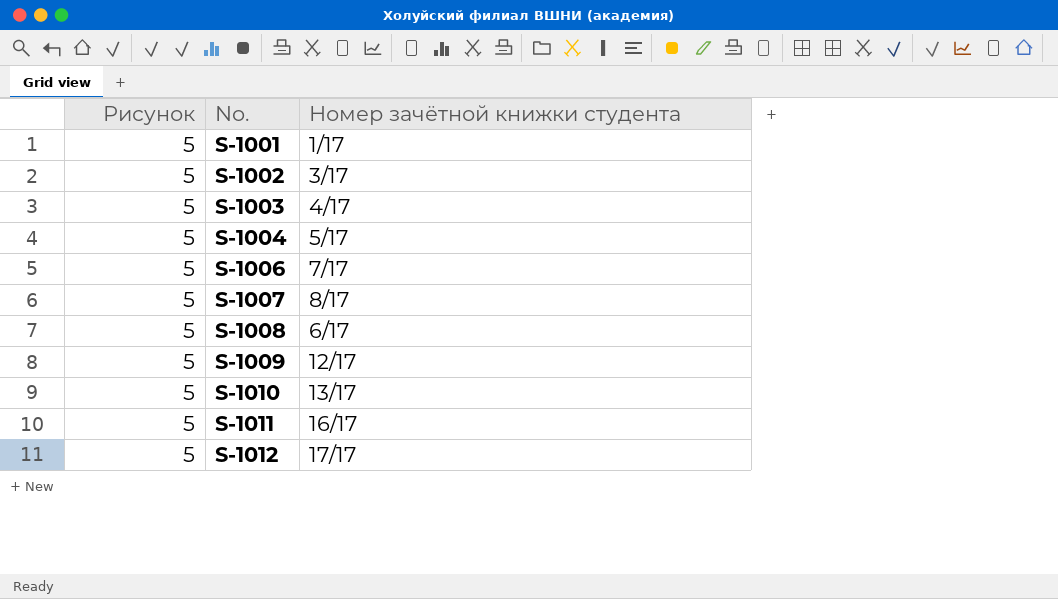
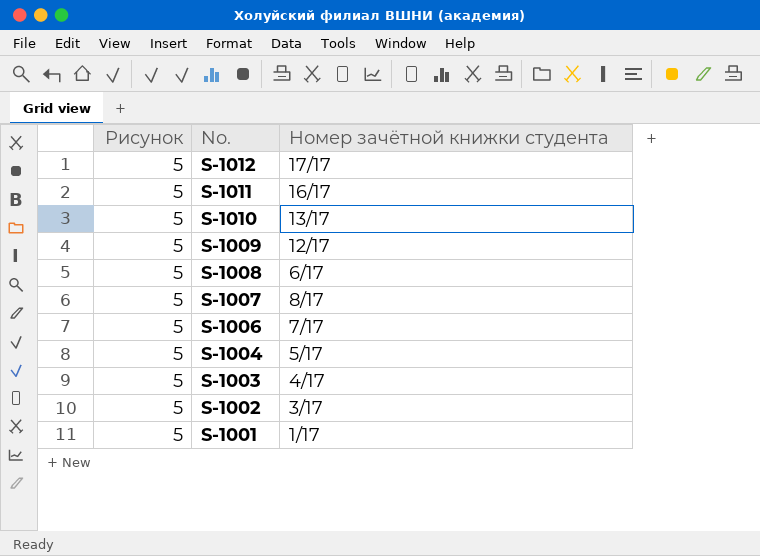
row order: No. ascending -> No. descending

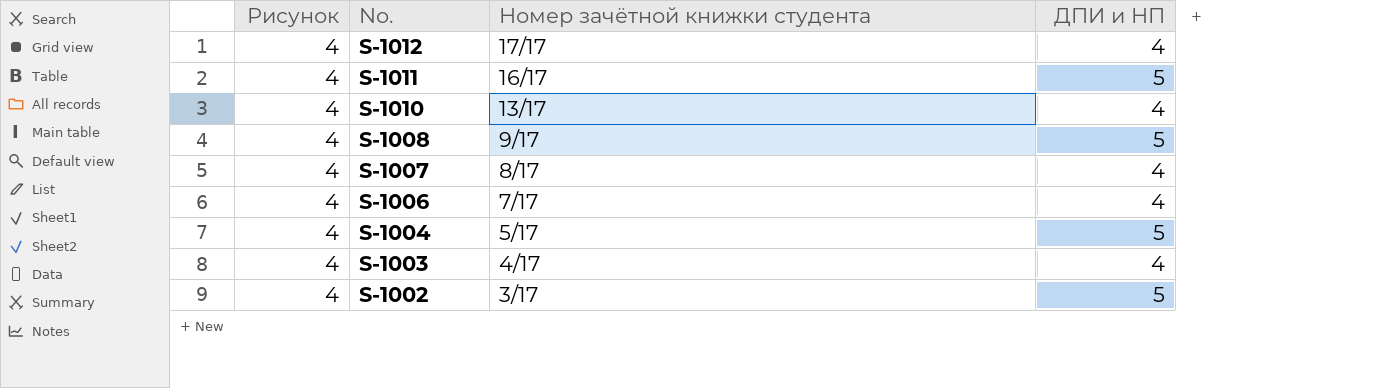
column ДПИ и НП | position: none -> 4
row S-1009: 5 | 12/17 -> none
row S-1001: 5 | 1/17 -> none
S-1012 | Рисунок: 5 -> 4
S-1011 | Рисунок: 5 -> 4
S-1010 | Рисунок: 5 -> 4
S-1008 | Рисунок: 5 -> 4
S-1008 | Номер зачётной книжки студента: 6/17 -> 9/17
S-1007 | Рисунок: 5 -> 4
S-1006 | Рисунок: 5 -> 4
S-1004 | Рисунок: 5 -> 4
S-1003 | Рисунок: 5 -> 4
S-1002 | Рисунок: 5 -> 4

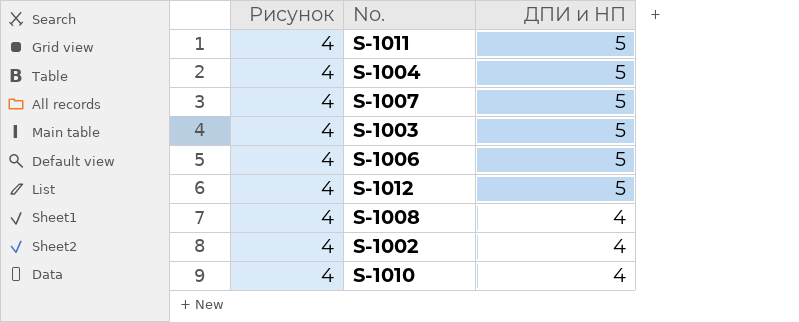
row order: No. descending -> ДПИ и НП descending
column Номер зачётной книжки студента | position: 3 -> none
S-1007 | ДПИ и НП: 4 -> 5
S-1003 | ДПИ и НП: 4 -> 5
S-1006 | ДПИ и НП: 4 -> 5
S-1012 | ДПИ и НП: 4 -> 5
S-1008 | ДПИ и НП: 5 -> 4
S-1002 | ДПИ и НП: 5 -> 4

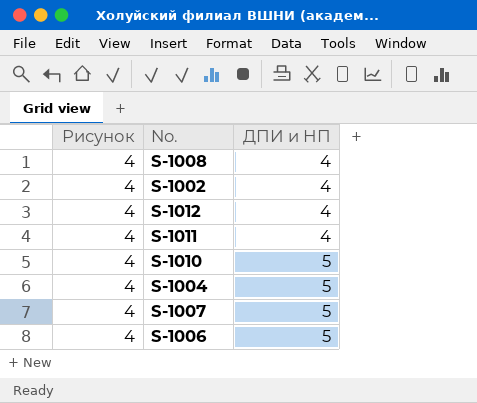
row order: ДПИ и НП descending -> ДПИ и НП ascending
row S-1003: 4 | 5 -> none
S-1012 | ДПИ и НП: 5 -> 4
S-1011 | ДПИ и НП: 5 -> 4
S-1010 | ДПИ и НП: 4 -> 5

